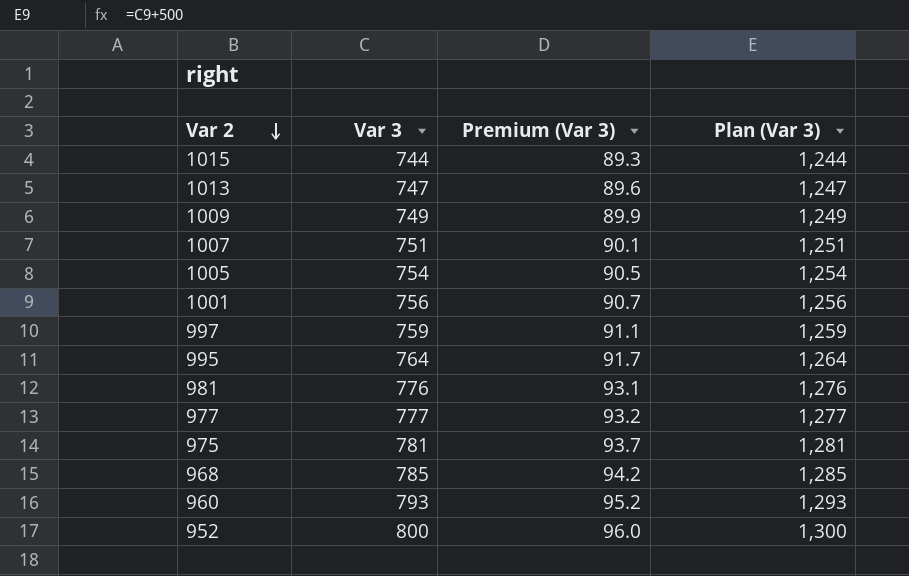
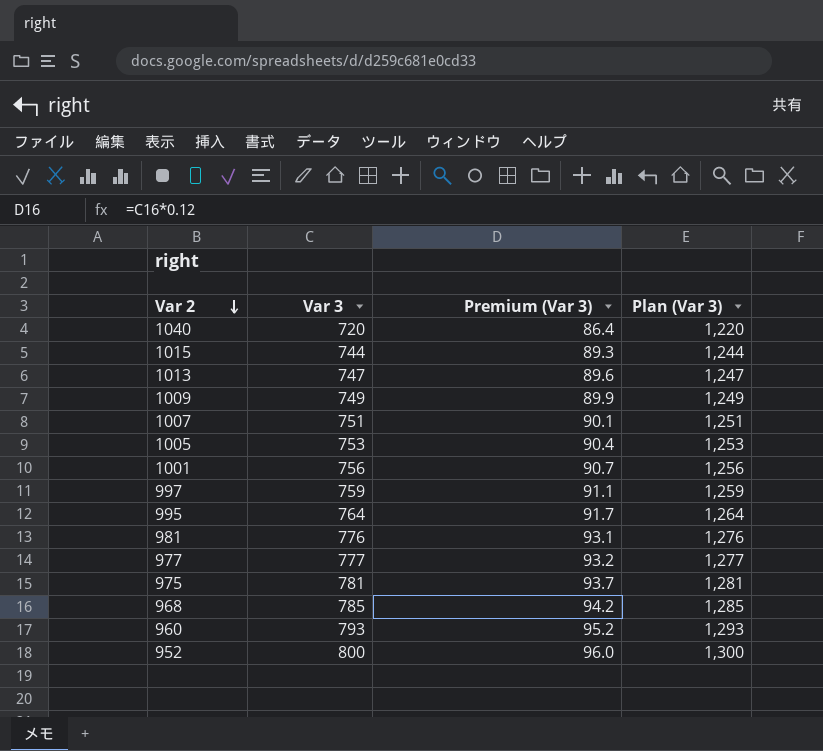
row 1040: none -> 720 | 86.4 | 1,220
1005 | Var 3: 754 -> 753
1005 | Premium (Var 3): 90.5 -> 90.4
1005 | Plan (Var 3): 1,254 -> 1,253

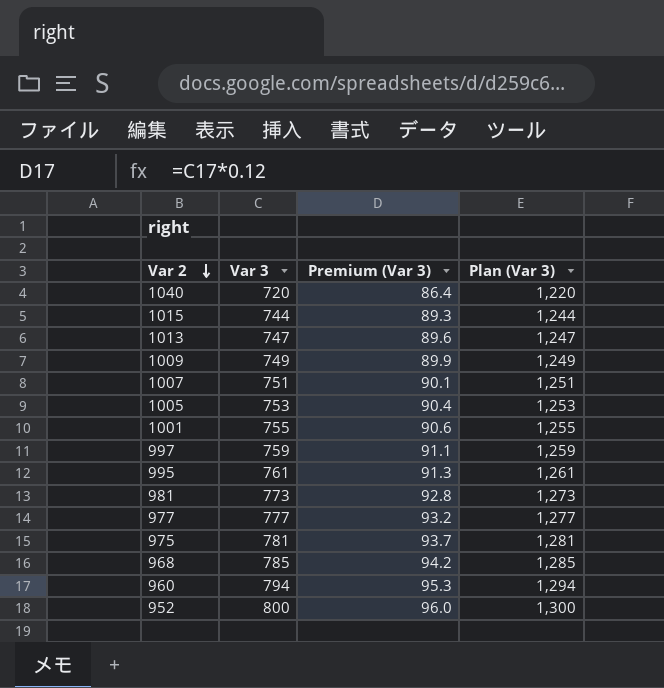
1001 | Var 3: 756 -> 755
1001 | Premium (Var 3): 90.7 -> 90.6
1001 | Plan (Var 3): 1,256 -> 1,255
995 | Var 3: 764 -> 761
995 | Premium (Var 3): 91.7 -> 91.3
995 | Plan (Var 3): 1,264 -> 1,261
981 | Var 3: 776 -> 773
981 | Premium (Var 3): 93.1 -> 92.8
981 | Plan (Var 3): 1,276 -> 1,273
960 | Var 3: 793 -> 794
960 | Premium (Var 3): 95.2 -> 95.3
960 | Plan (Var 3): 1,293 -> 1,294

